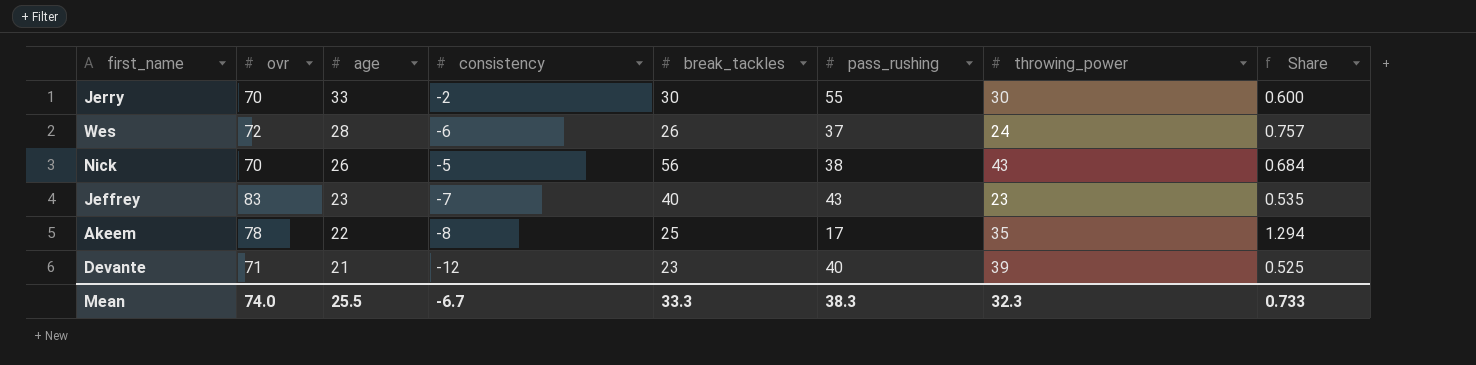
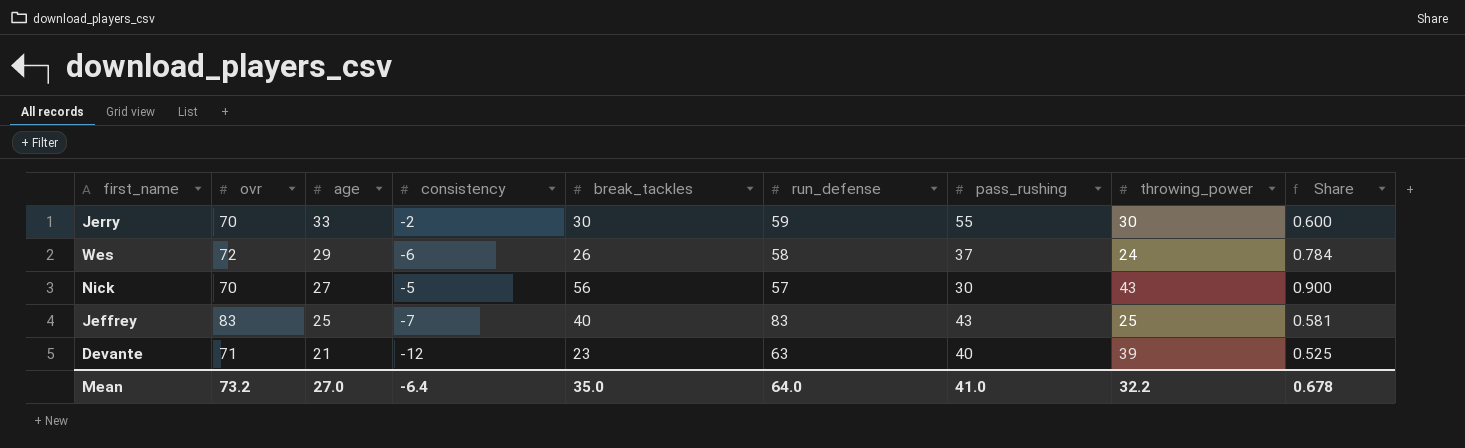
column run_defense | position: none -> 6
row Akeem: 78 | 22 | -8 | 25 | 17 | 35 | 1.294 -> none
Wes | age: 28 -> 29
Wes | Share: 0.757 -> 0.784
Nick | age: 26 -> 27
Nick | pass_rushing: 38 -> 30
Nick | Share: 0.684 -> 0.900
Jeffrey | age: 23 -> 25
Jeffrey | throwing_power: 23 -> 25
Jeffrey | Share: 0.535 -> 0.581
Mean | ovr: 74.0 -> 73.2
Mean | age: 25.5 -> 27.0
Mean | consistency: -6.7 -> -6.4
Mean | break_tackles: 33.3 -> 35.0
Mean | pass_rushing: 38.3 -> 41.0
Mean | throwing_power: 32.3 -> 32.2
Mean | Share: 0.733 -> 0.678

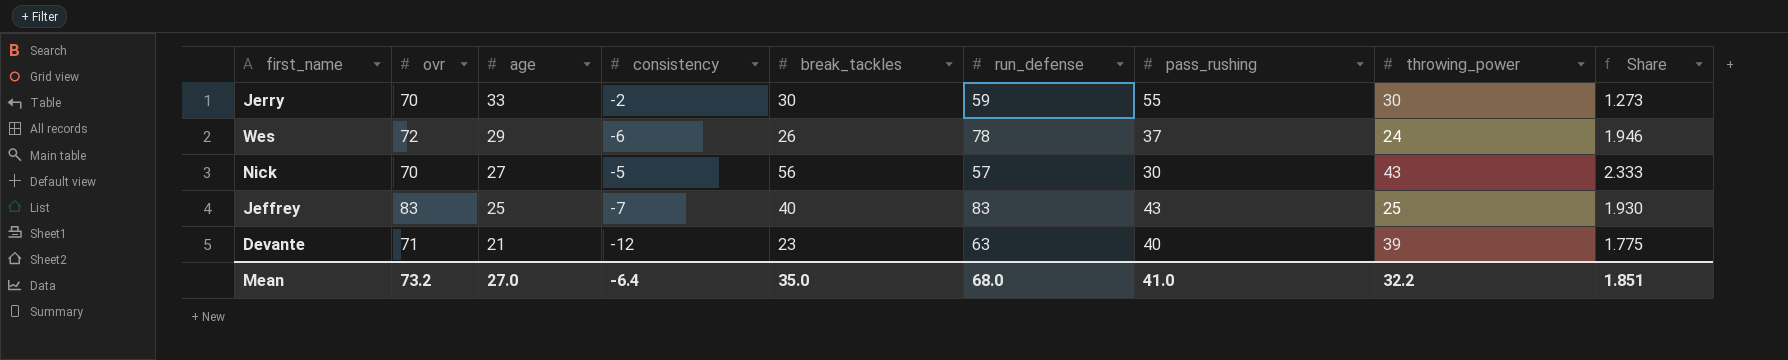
column Share | formula: [age] / [pass_rushing] -> [ovr] / [pass_rushing]
Wes | run_defense: 58 -> 78
Mean | run_defense: 64.0 -> 68.0
Mean | Share: 0.678 -> 1.851

